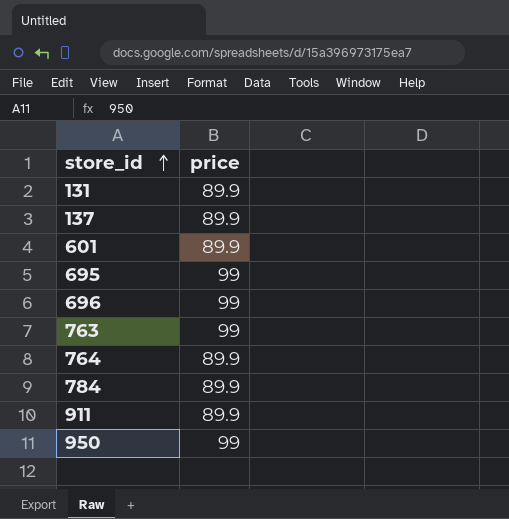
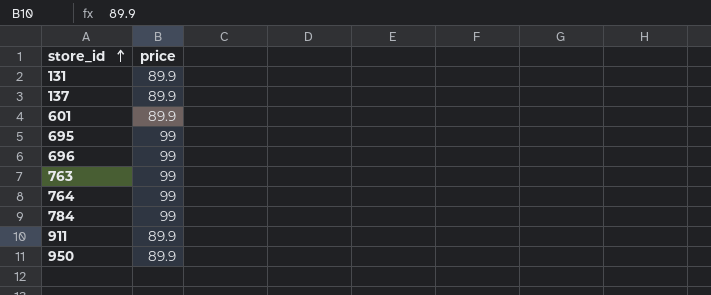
764 | price: 89.9 -> 99
784 | price: 89.9 -> 99
950 | price: 99 -> 89.9

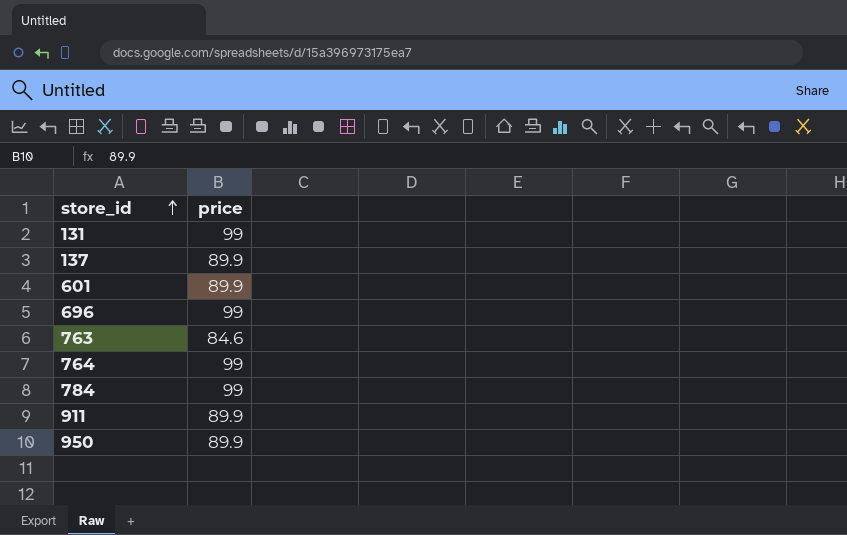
row 695: 99 -> none
131 | price: 89.9 -> 99
763 | price: 99 -> 84.6

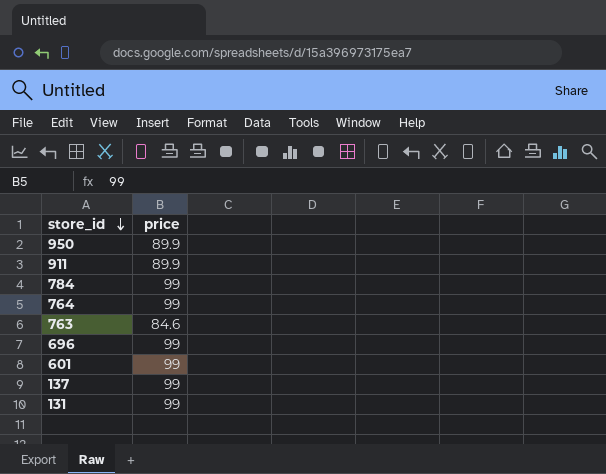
row order: store_id ascending -> store_id descending
601 | price: 89.9 -> 99
137 | price: 89.9 -> 99

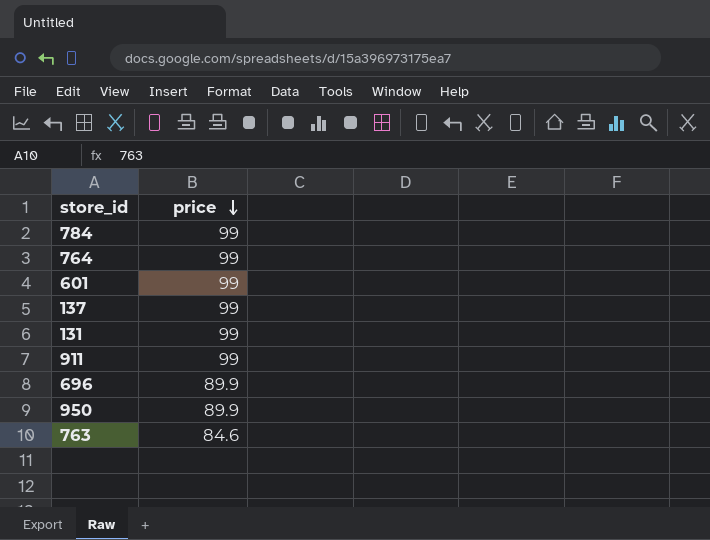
row order: store_id descending -> price descending
911 | price: 89.9 -> 99
696 | price: 99 -> 89.9

